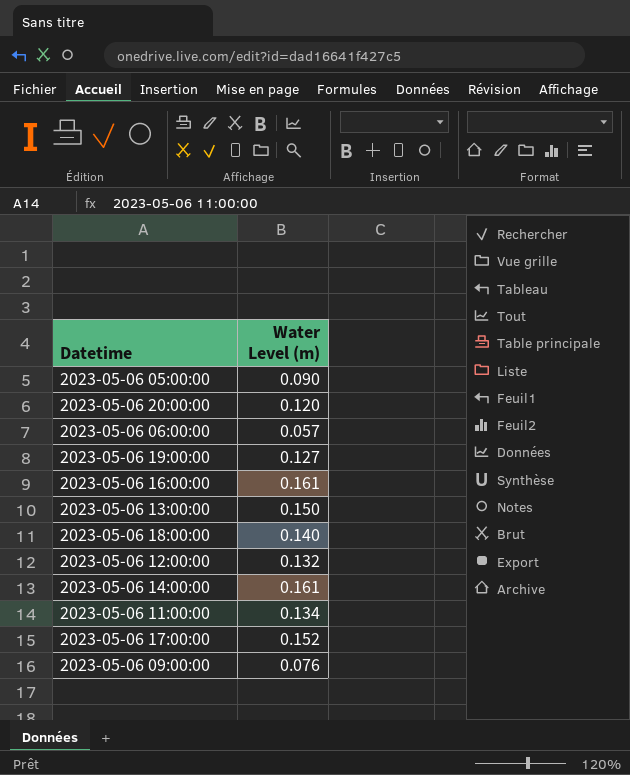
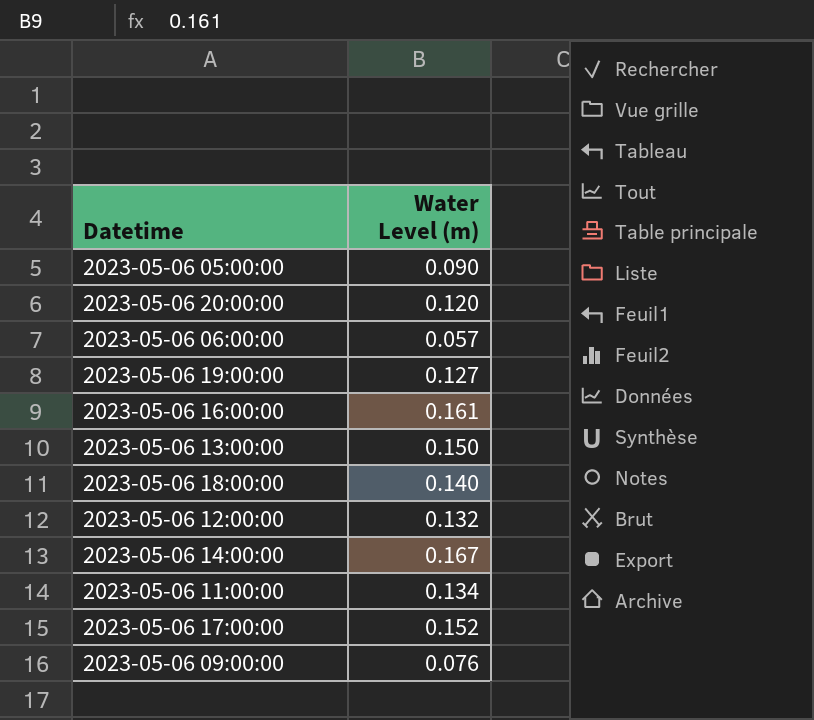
2023-05-06 14:00:00 | Water Level (m): 0.161 -> 0.167

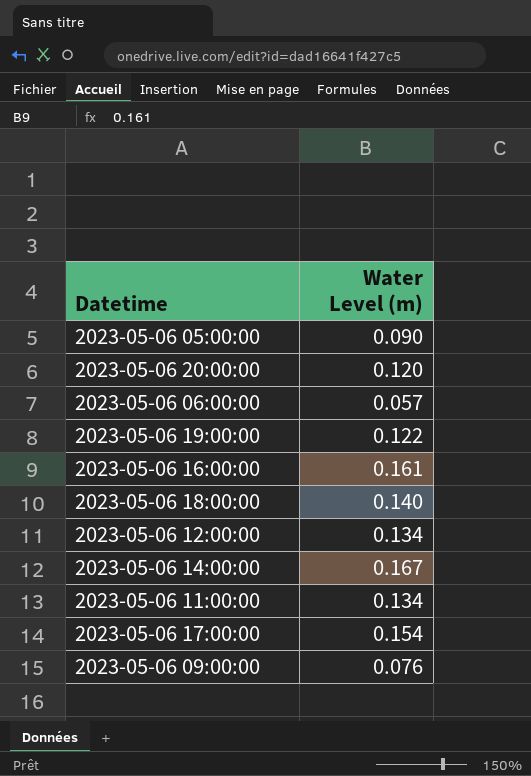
row 2023-05-06 13:00:00: 0.150 -> none
2023-05-06 19:00:00 | Water Level (m): 0.127 -> 0.122
2023-05-06 12:00:00 | Water Level (m): 0.132 -> 0.134
2023-05-06 17:00:00 | Water Level (m): 0.152 -> 0.154

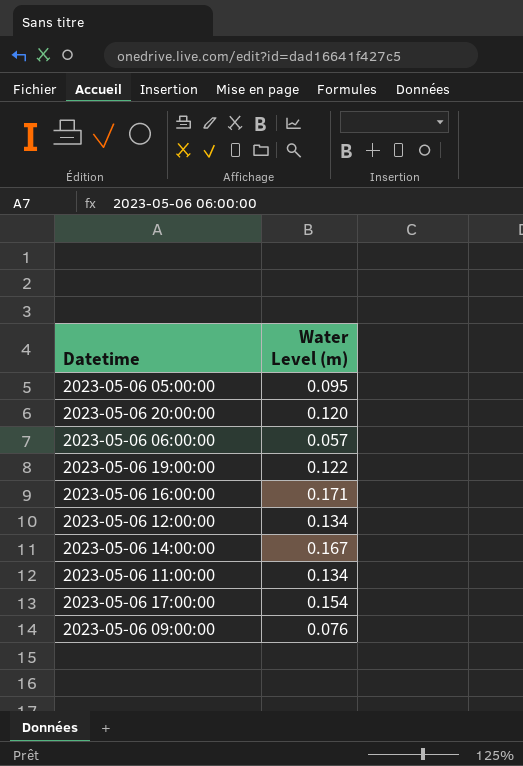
row 2023-05-06 18:00:00: 0.140 -> none
2023-05-06 05:00:00 | Water Level (m): 0.090 -> 0.095
2023-05-06 16:00:00 | Water Level (m): 0.161 -> 0.171

